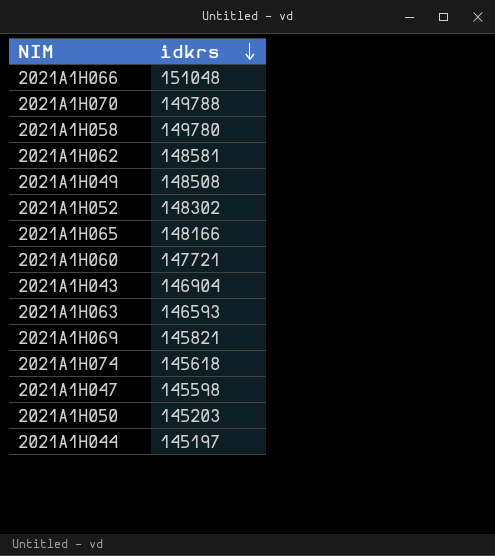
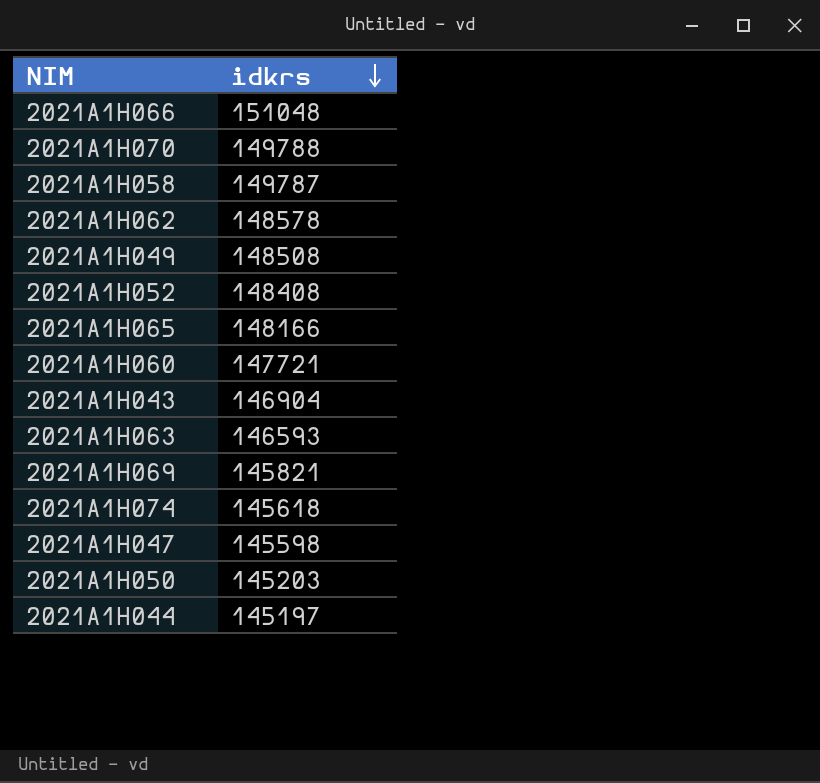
2021A1H058 | idkrs: 149780 -> 149787
2021A1H062 | idkrs: 148581 -> 148578
2021A1H052 | idkrs: 148302 -> 148408

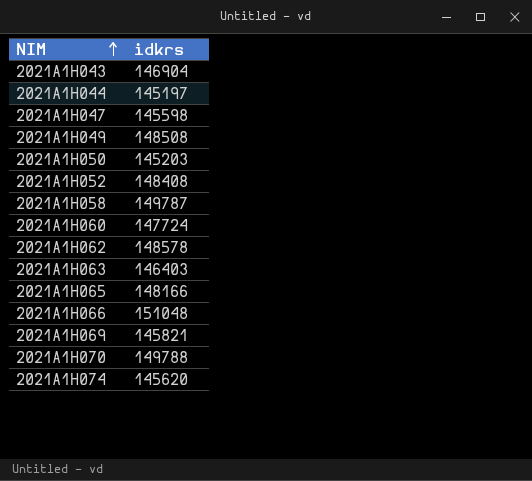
row order: idkrs descending -> NIM ascending
2021A1H060 | idkrs: 147721 -> 147724
2021A1H063 | idkrs: 146593 -> 146403
2021A1H074 | idkrs: 145618 -> 145620

